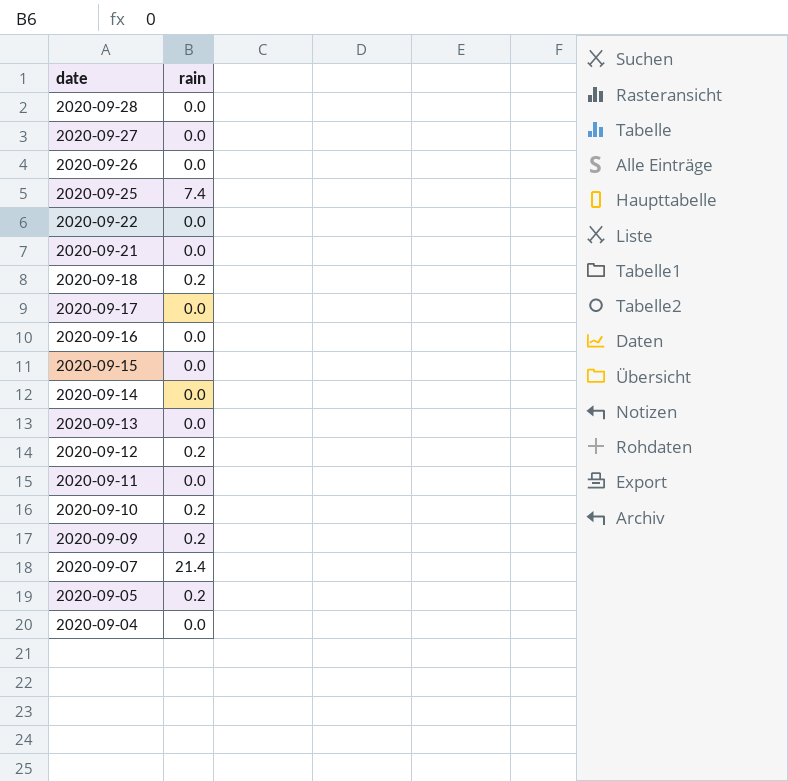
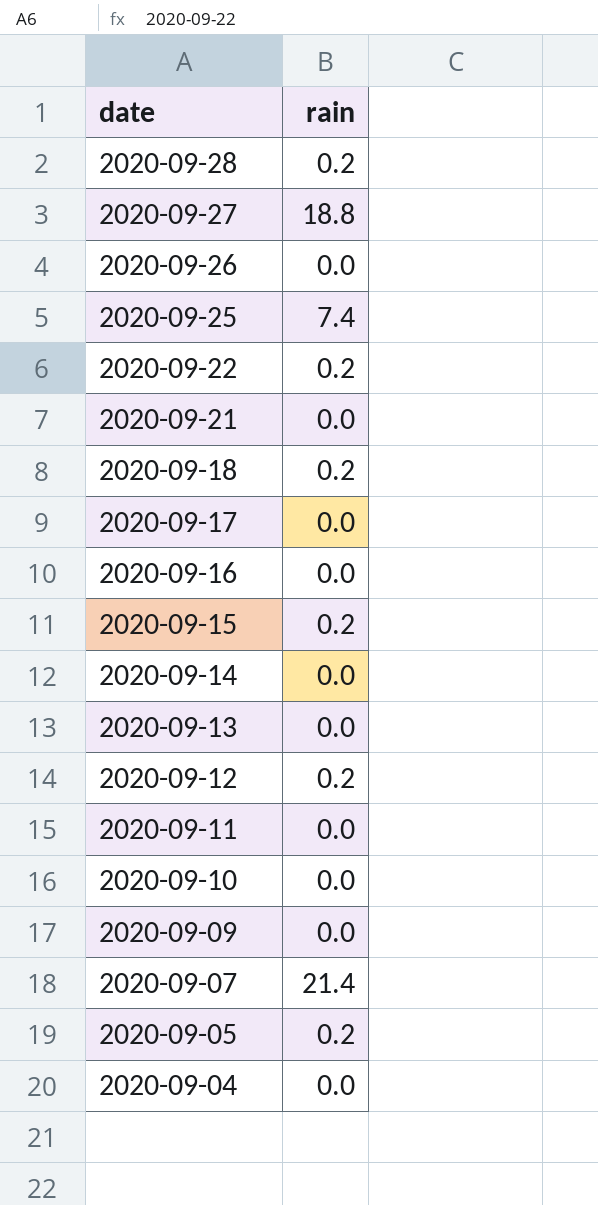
2020-09-28 | rain: 0.0 -> 0.2
2020-09-27 | rain: 0.0 -> 18.8
2020-09-22 | rain: 0.0 -> 0.2
2020-09-15 | rain: 0.0 -> 0.2
2020-09-10 | rain: 0.2 -> 0.0
2020-09-09 | rain: 0.2 -> 0.0

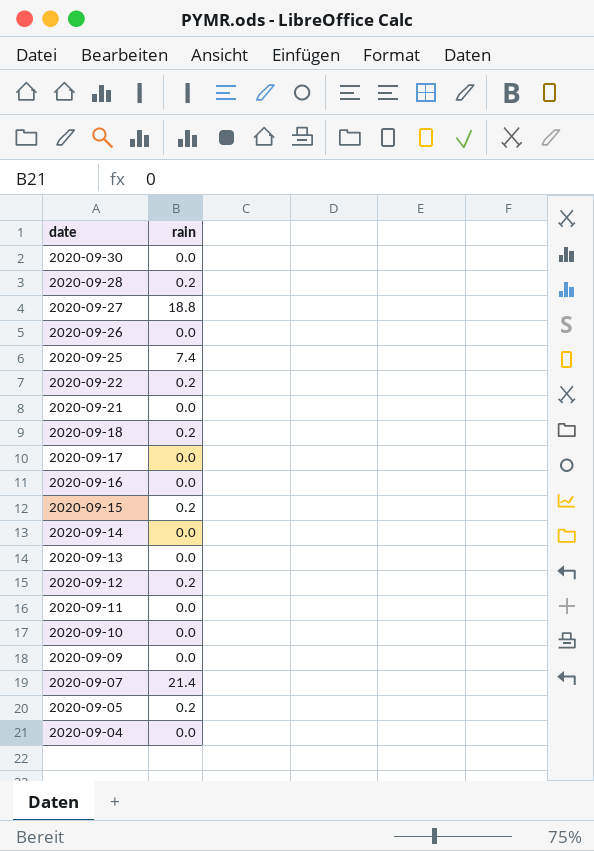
row 2020-09-30: none -> 0.0

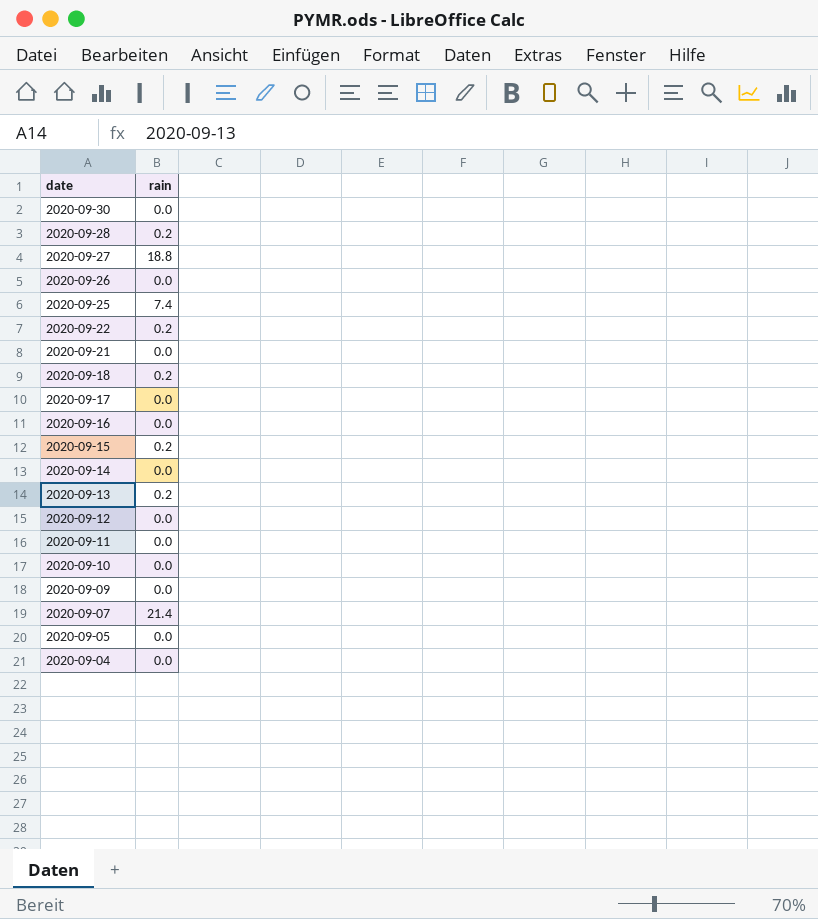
2020-09-13 | rain: 0.0 -> 0.2
2020-09-12 | rain: 0.2 -> 0.0
2020-09-05 | rain: 0.2 -> 0.0

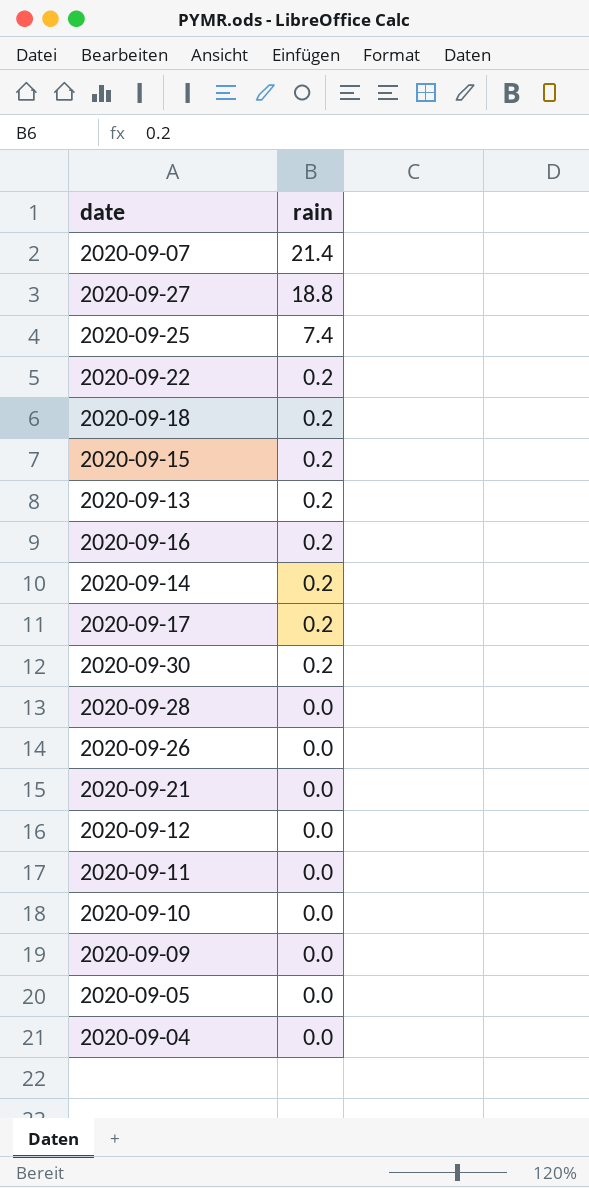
row order: date descending -> rain descending
2020-09-16 | rain: 0.0 -> 0.2
2020-09-14 | rain: 0.0 -> 0.2
2020-09-17 | rain: 0.0 -> 0.2
2020-09-30 | rain: 0.0 -> 0.2
2020-09-28 | rain: 0.2 -> 0.0

